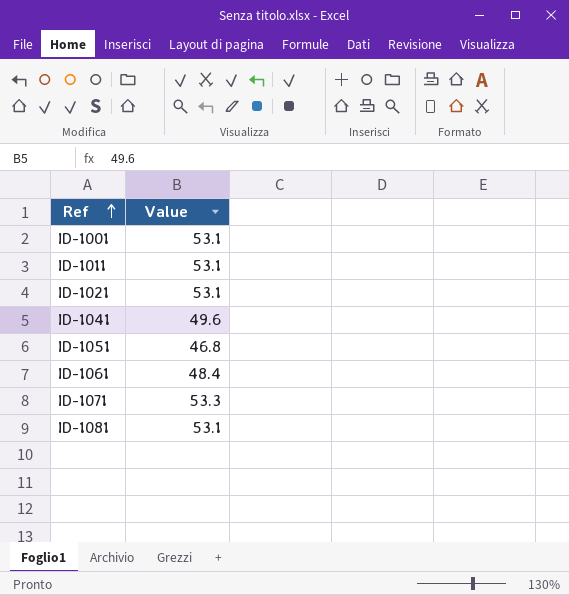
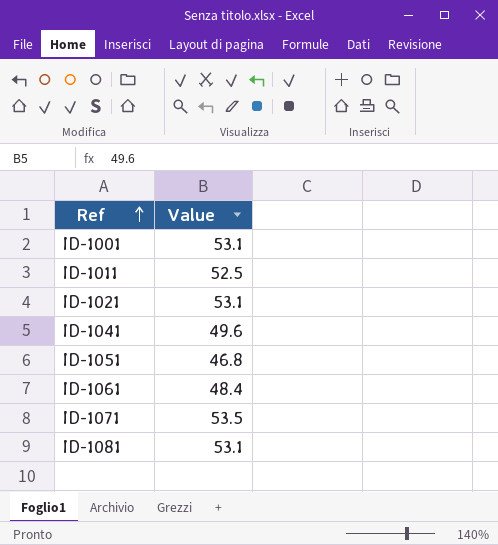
ID-1011 | Value: 53.1 -> 52.5
ID-1071 | Value: 53.3 -> 53.5

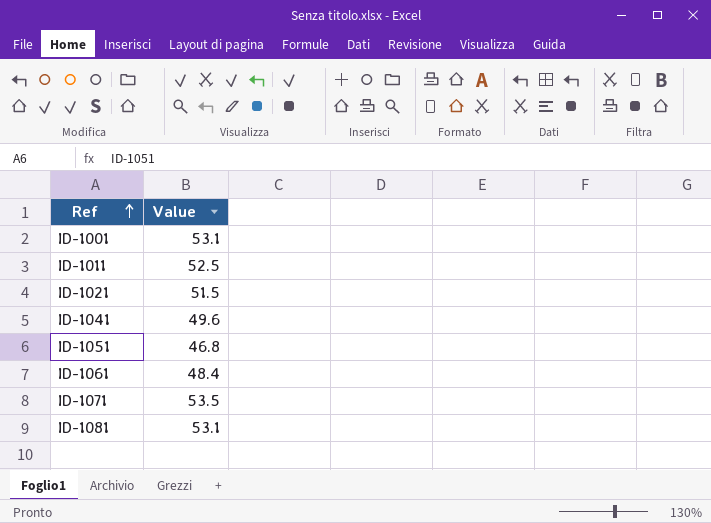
ID-1021 | Value: 53.1 -> 51.5

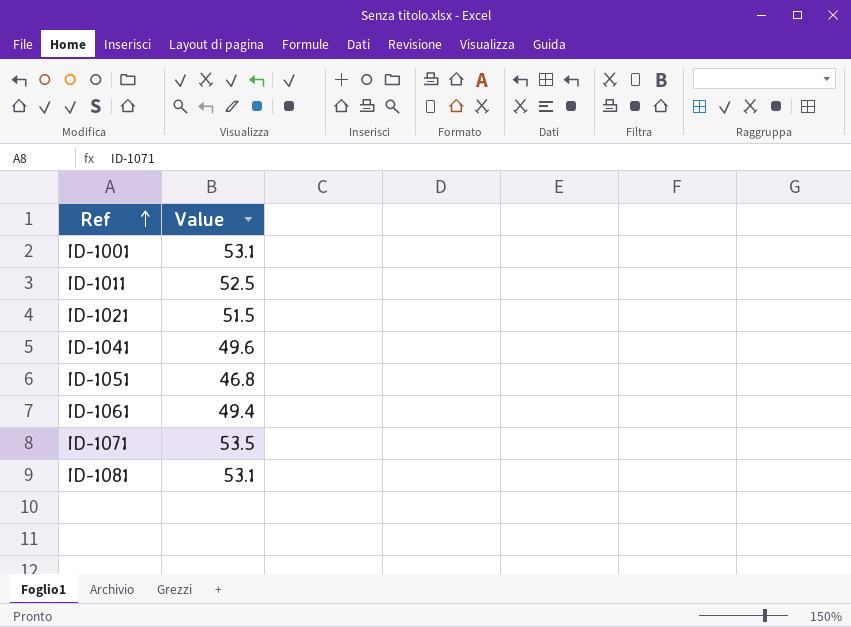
ID-1061 | Value: 48.4 -> 49.4

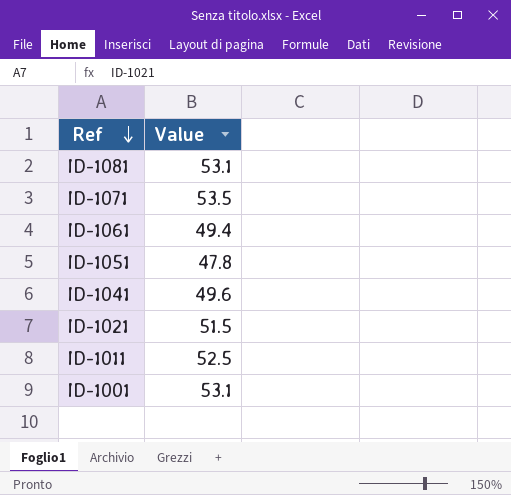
row order: Ref ascending -> Ref descending
ID-1051 | Value: 46.8 -> 47.8

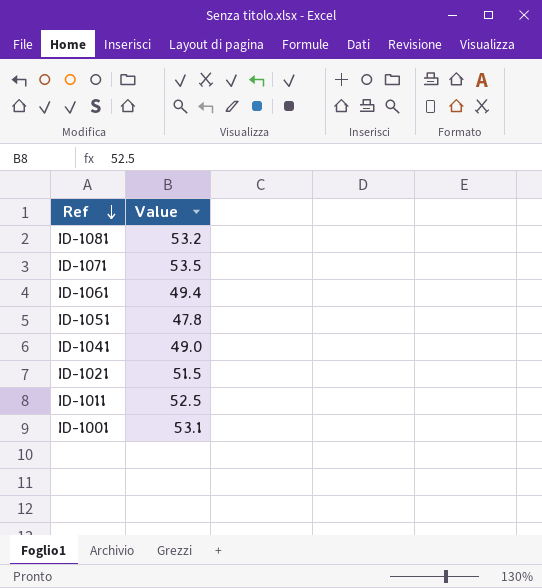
ID-1081 | Value: 53.1 -> 53.2
ID-1041 | Value: 49.6 -> 49.0

